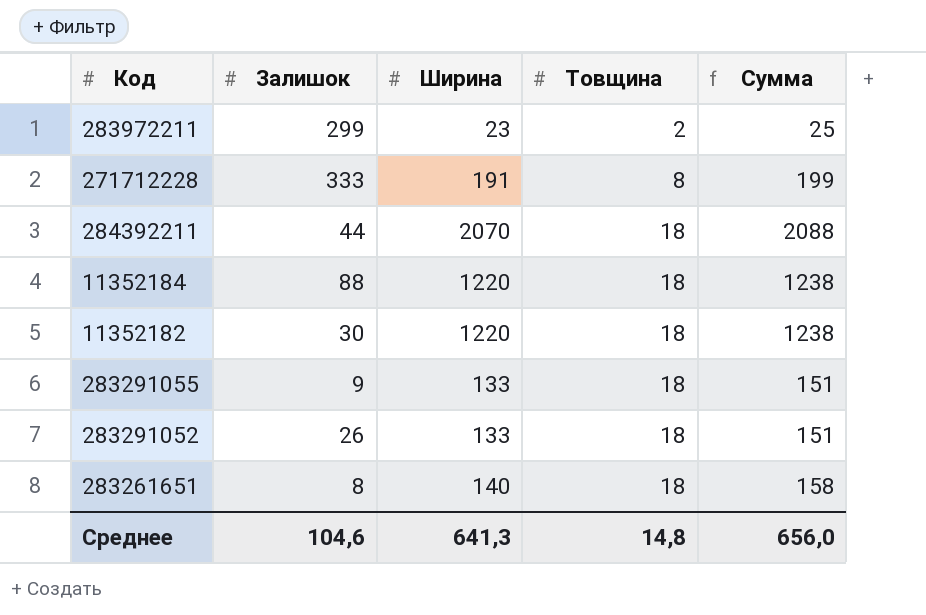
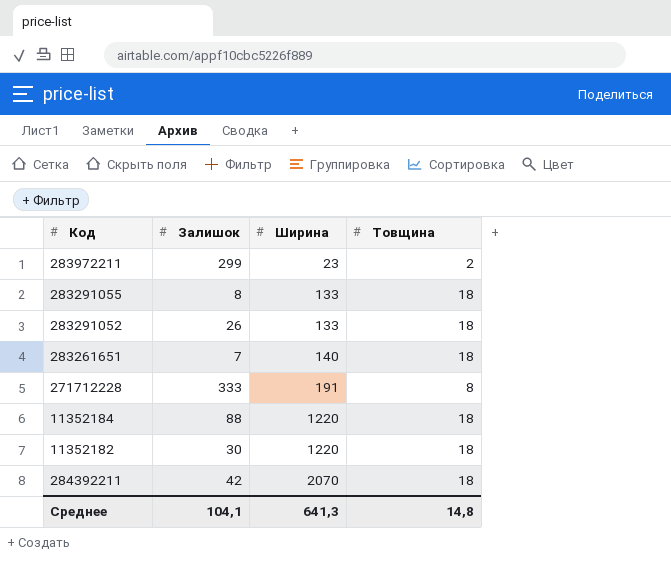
row order: Товщина ascending -> Ширина ascending
column Сумма | formula: [Ширина] + [Товщина] -> none
283291055 | Залишок: 9 -> 8
283261651 | Залишок: 8 -> 7
284392211 | Залишок: 44 -> 42
Среднее | Залишок: 104,6 -> 104,1

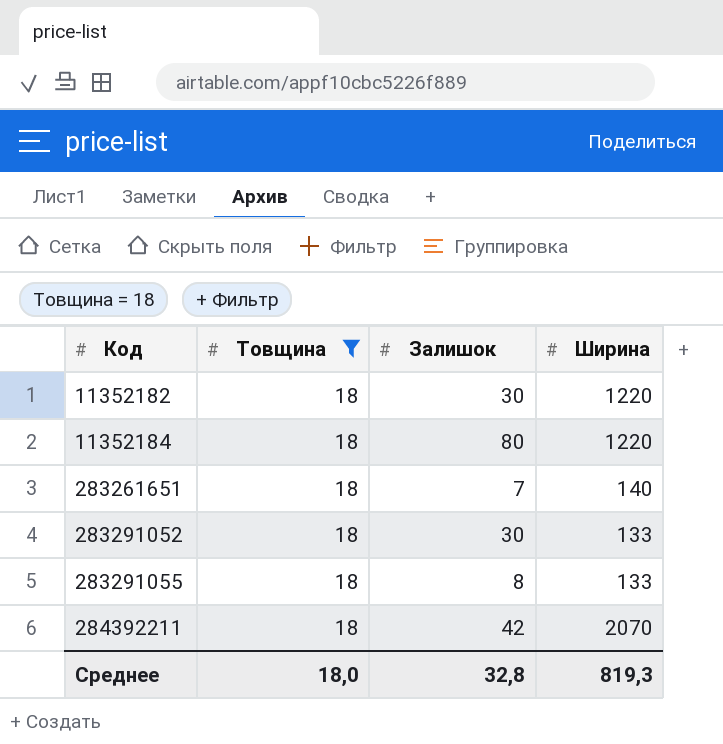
filter: none -> Товщина = 18
row order: Ширина ascending -> Код ascending
column Товщина | position: 4 -> 2
11352184 | Залишок: 88 -> 80
283291052 | Залишок: 26 -> 30
Среднее | Товщина: 14,8 -> 18,0
Среднее | Залишок: 104,1 -> 32,8
Среднее | Ширина: 641,3 -> 819,3

